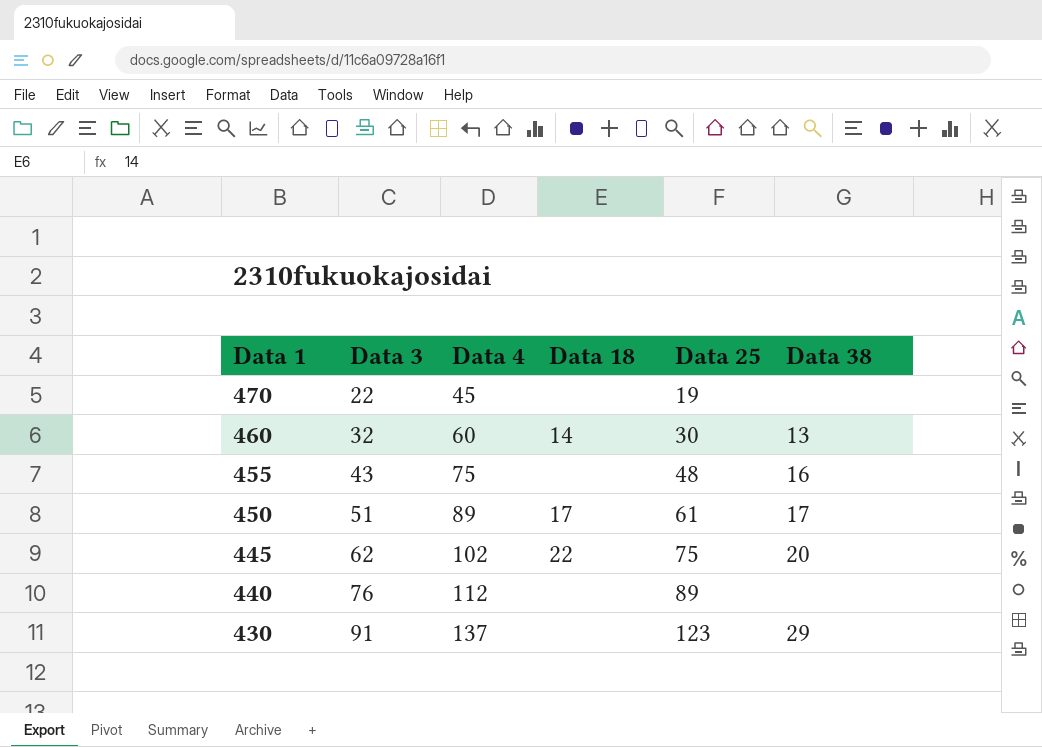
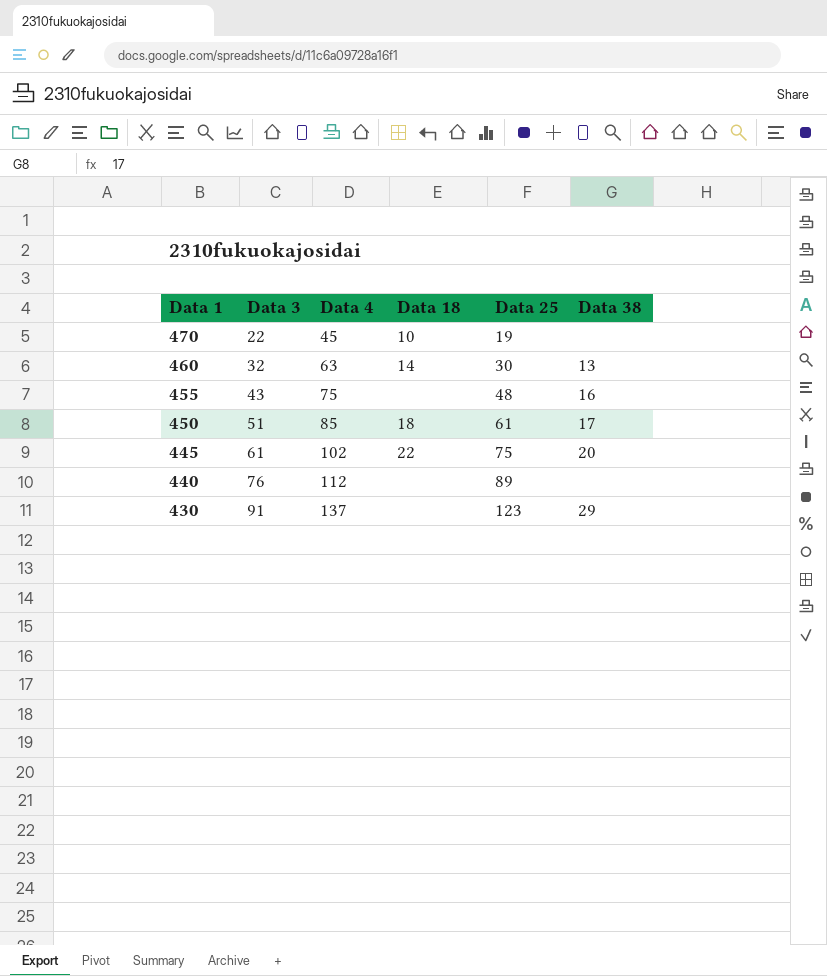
470 | Data 18: none -> 10
460 | Data 4: 60 -> 63
450 | Data 4: 89 -> 85
450 | Data 18: 17 -> 18
445 | Data 3: 62 -> 61

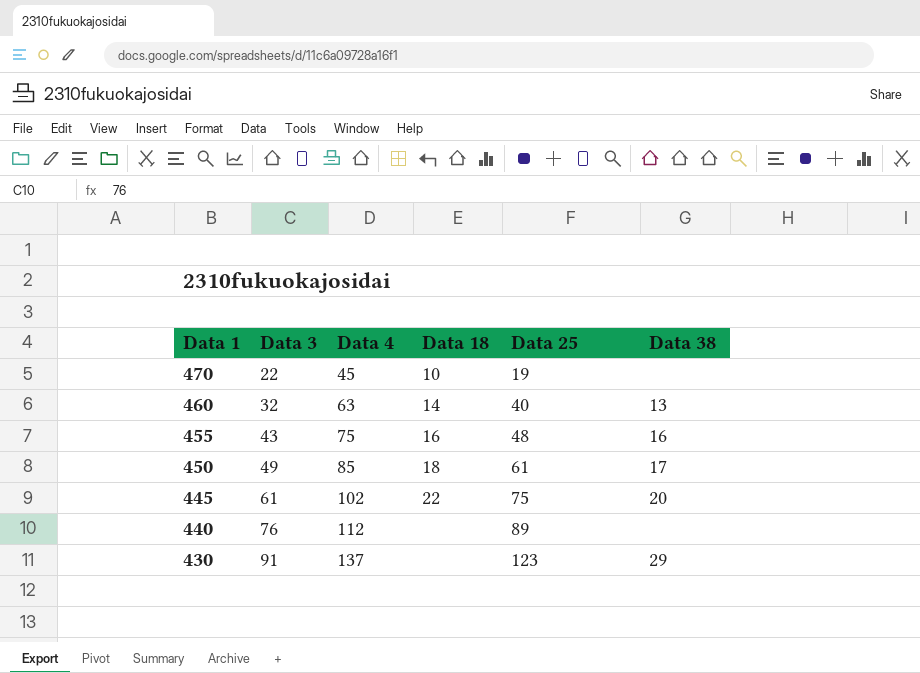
460 | Data 25: 30 -> 40
455 | Data 18: none -> 16
450 | Data 3: 51 -> 49

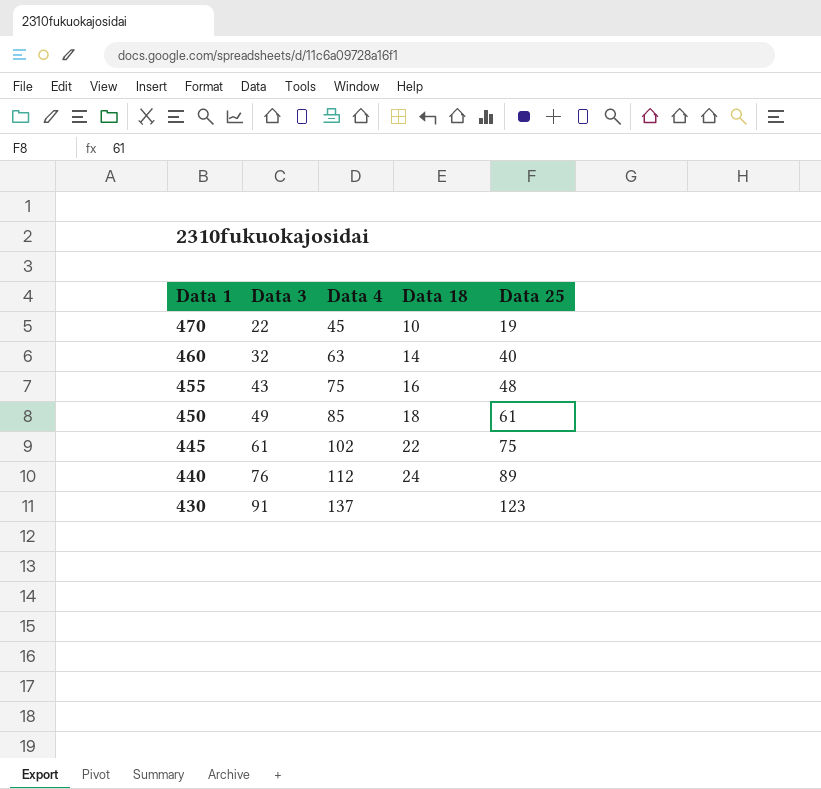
column Data 38 | position: 6 -> none
440 | Data 18: none -> 24

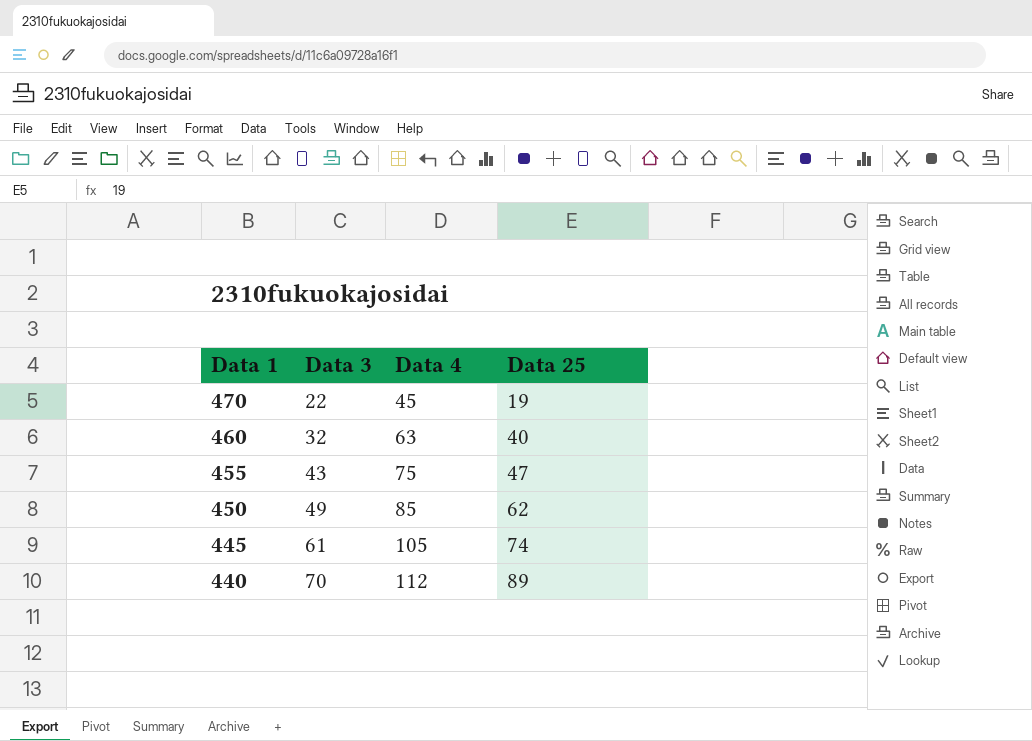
column Data 18 | position: 4 -> none
row 430: 91 | 137 | none | 123 -> none
455 | Data 25: 48 -> 47
450 | Data 25: 61 -> 62
445 | Data 4: 102 -> 105
445 | Data 25: 75 -> 74
440 | Data 3: 76 -> 70

